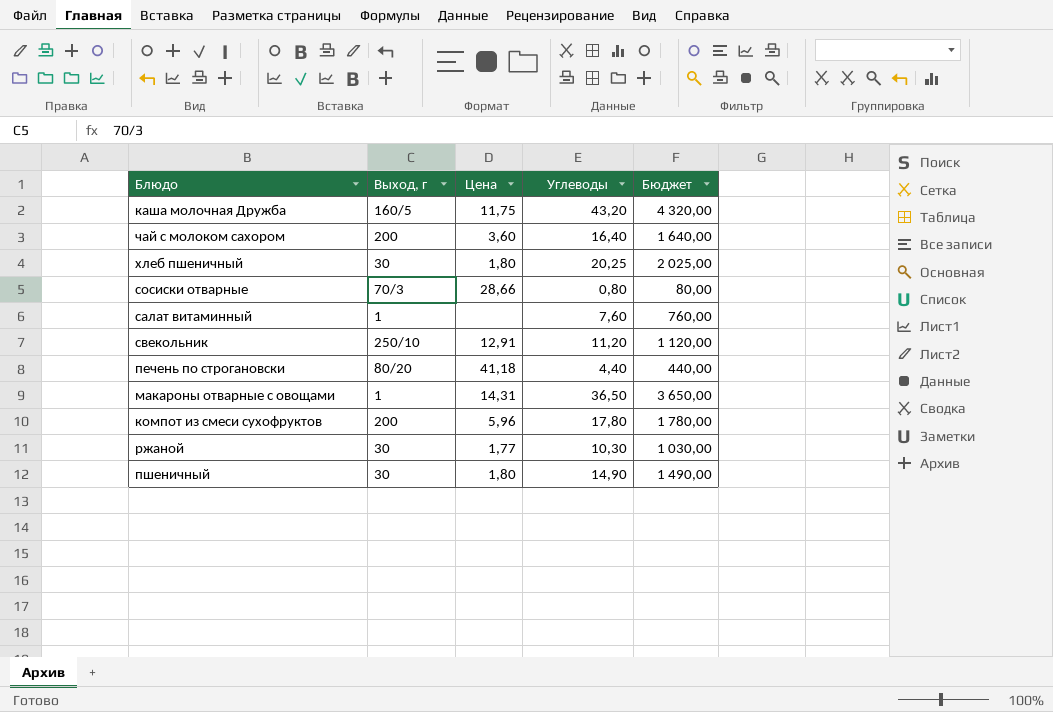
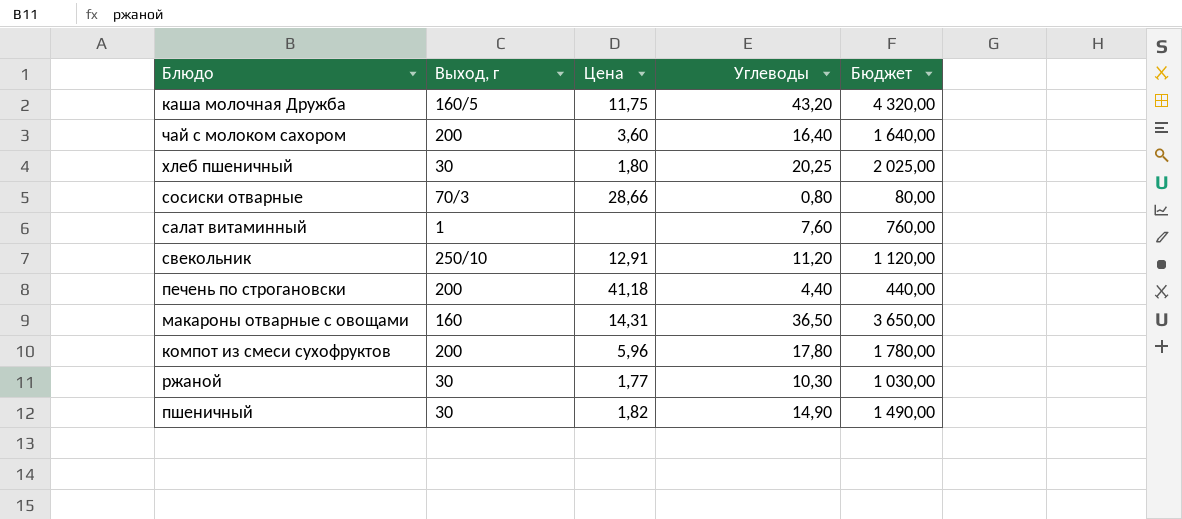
печень по строгановски | Выход, г: 80/20 -> 200
макароны отварные с овощами | Выход, г: 1 -> 160
пшеничный | Цена: 1,80 -> 1,82

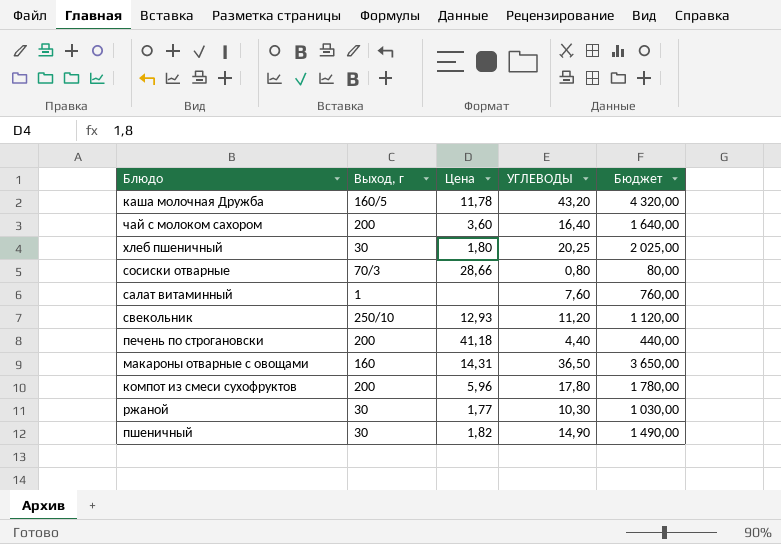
column name: Углеводы -> УГЛЕВОДЫ
каша молочная Дружба | Цена: 11,75 -> 11,78
свекольник | Цена: 12,91 -> 12,93

